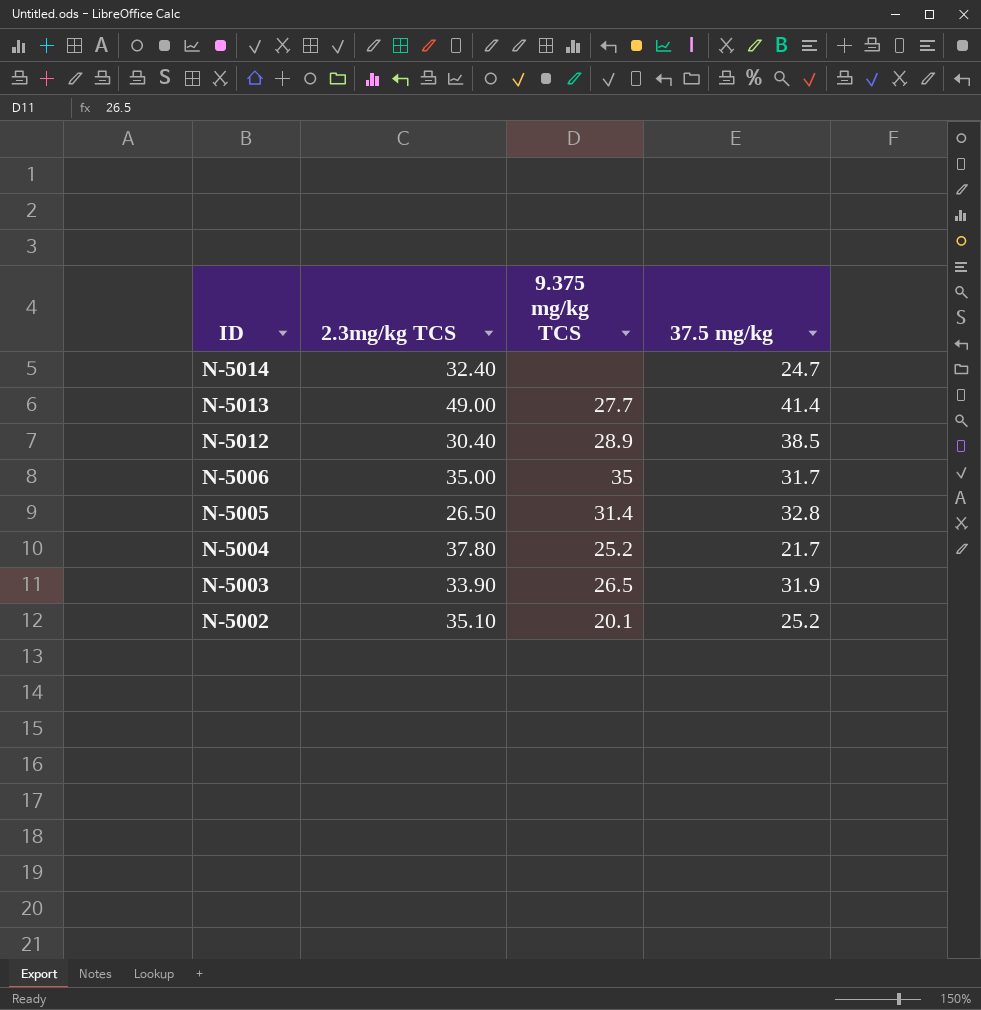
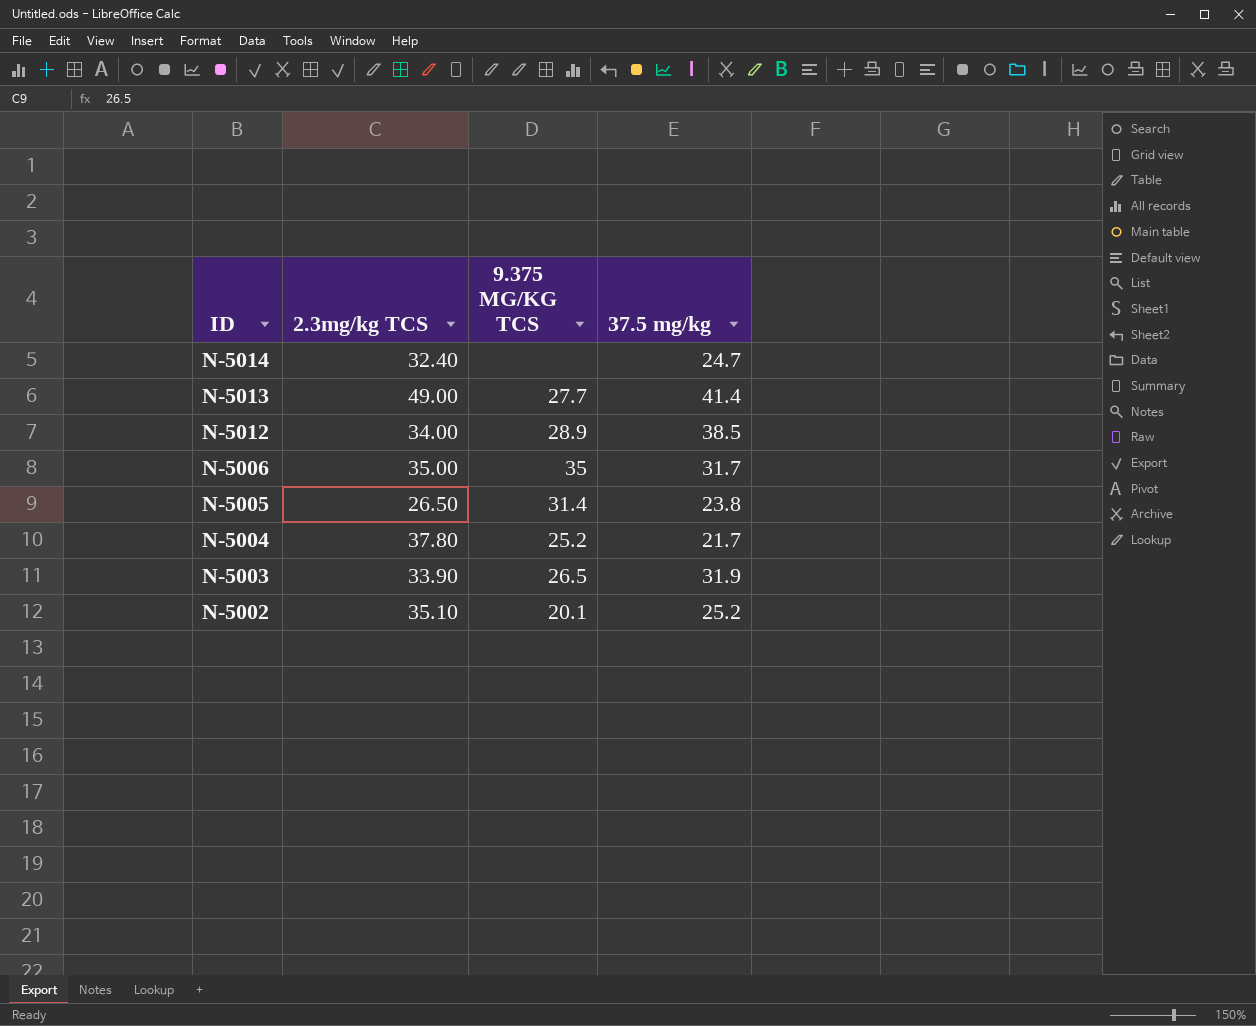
column name: 9.375 mg/kg TCS -> 9.375 MG/KG TCS
N-5012 | 2.3mg/kg TCS: 30.40 -> 34.00
N-5005 | 37.5 mg/kg: 32.8 -> 23.8

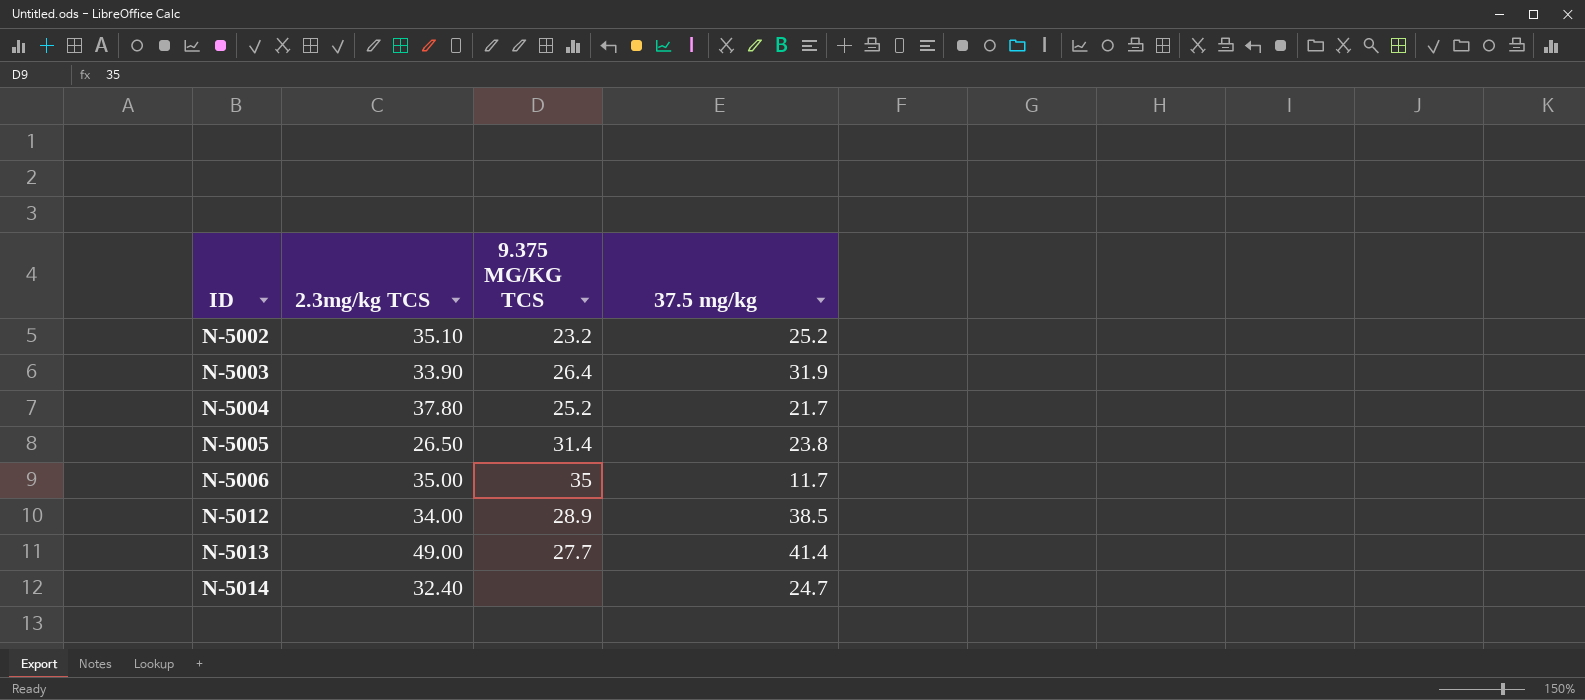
row order: ID descending -> ID ascending
N-5002 | 9.375 MG/KG TCS: 20.1 -> 23.2
N-5003 | 9.375 MG/KG TCS: 26.5 -> 26.4
N-5006 | 37.5 mg/kg: 31.7 -> 11.7

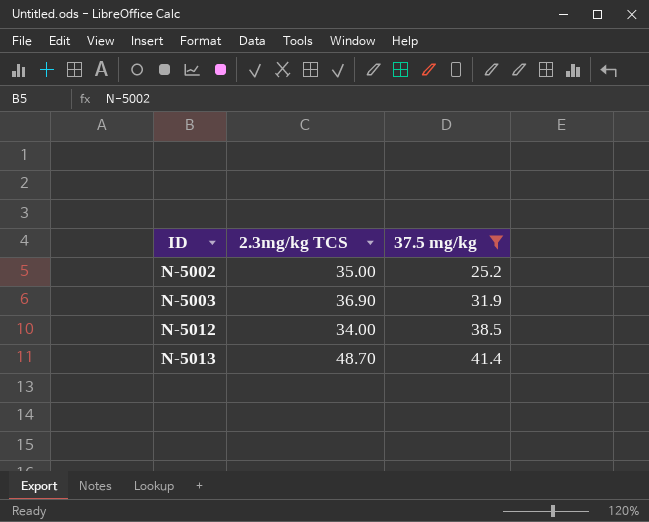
filter: none -> 37.5 mg/kg >= 25.2
column 9.375 MG/KG TCS | position: 3 -> none
N-5002 | 2.3mg/kg TCS: 35.10 -> 35.00
N-5003 | 2.3mg/kg TCS: 33.90 -> 36.90
N-5013 | 2.3mg/kg TCS: 49.00 -> 48.70

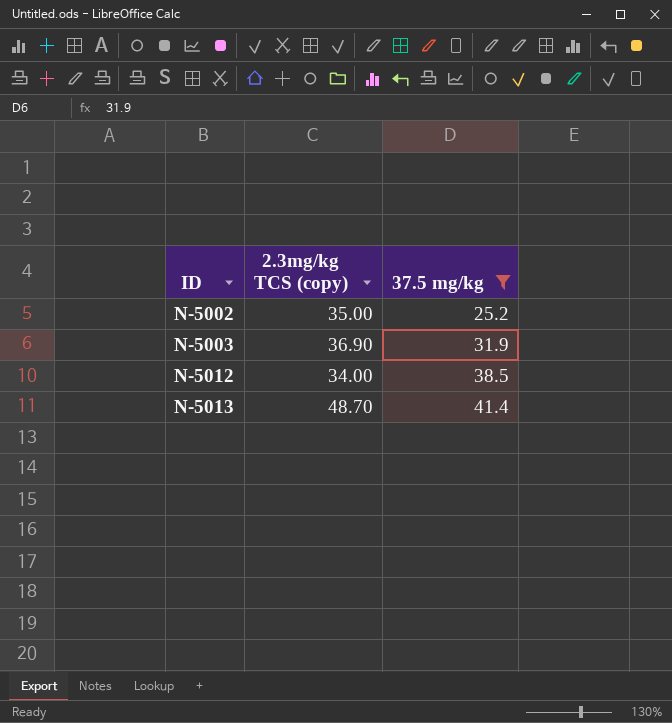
column name: 2.3mg/kg TCS -> 2.3mg/kg TCS (copy)

